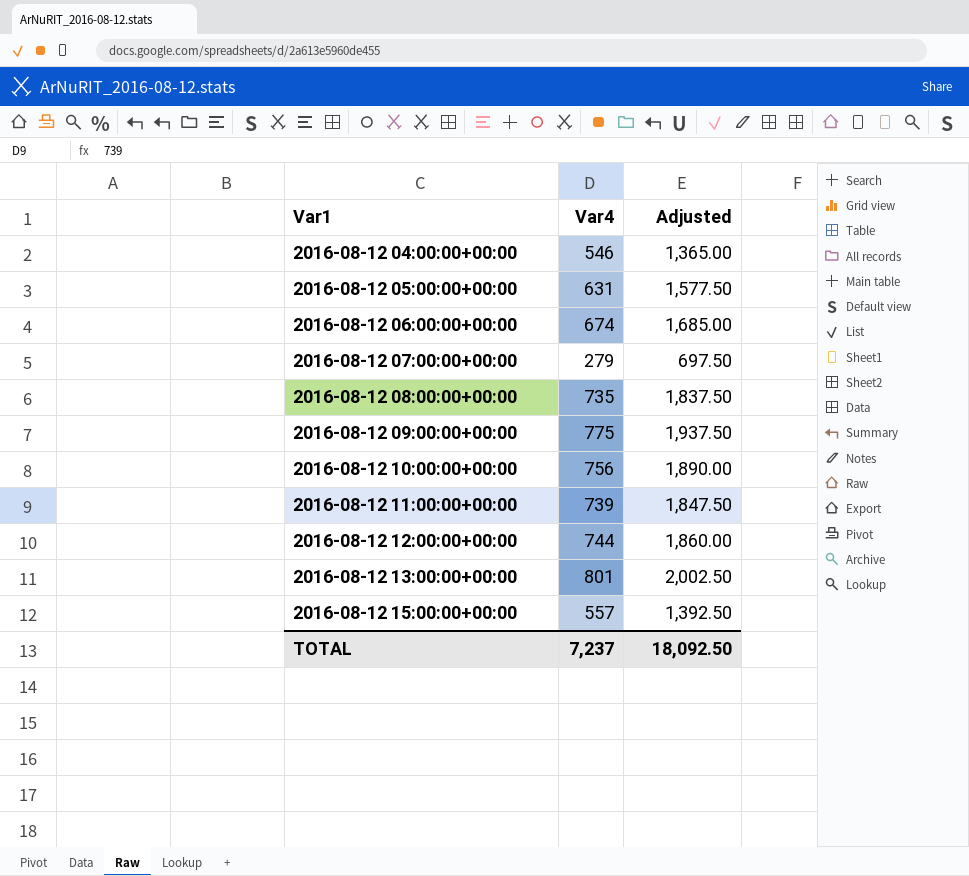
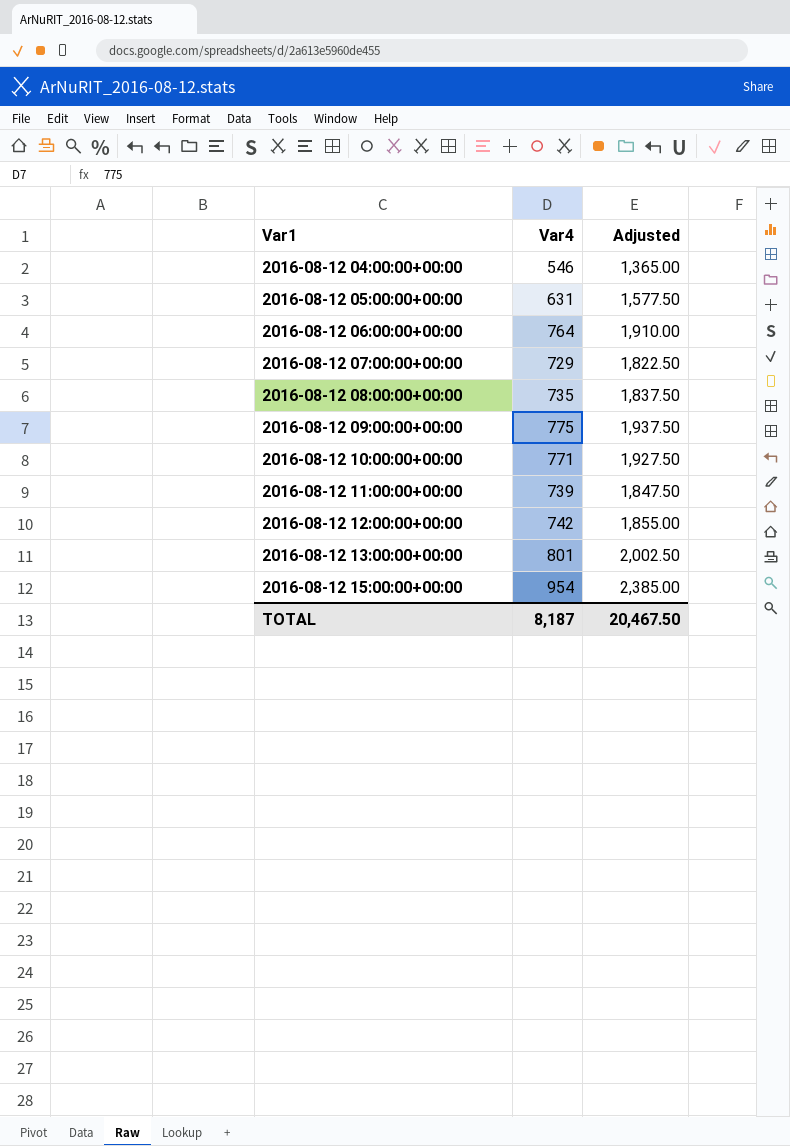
2016-08-12 06:00:00+00:00 | Var4: 674 -> 764
2016-08-12 06:00:00+00:00 | Adjusted: 1,685.00 -> 1,910.00
2016-08-12 07:00:00+00:00 | Var4: 279 -> 729
2016-08-12 07:00:00+00:00 | Adjusted: 697.50 -> 1,822.50
2016-08-12 10:00:00+00:00 | Var4: 756 -> 771
2016-08-12 10:00:00+00:00 | Adjusted: 1,890.00 -> 1,927.50
2016-08-12 12:00:00+00:00 | Var4: 744 -> 742
2016-08-12 12:00:00+00:00 | Adjusted: 1,860.00 -> 1,855.00
2016-08-12 15:00:00+00:00 | Var4: 557 -> 954
2016-08-12 15:00:00+00:00 | Adjusted: 1,392.50 -> 2,385.00
TOTAL | Var4: 7,237 -> 8,187
TOTAL | Adjusted: 18,092.50 -> 20,467.50

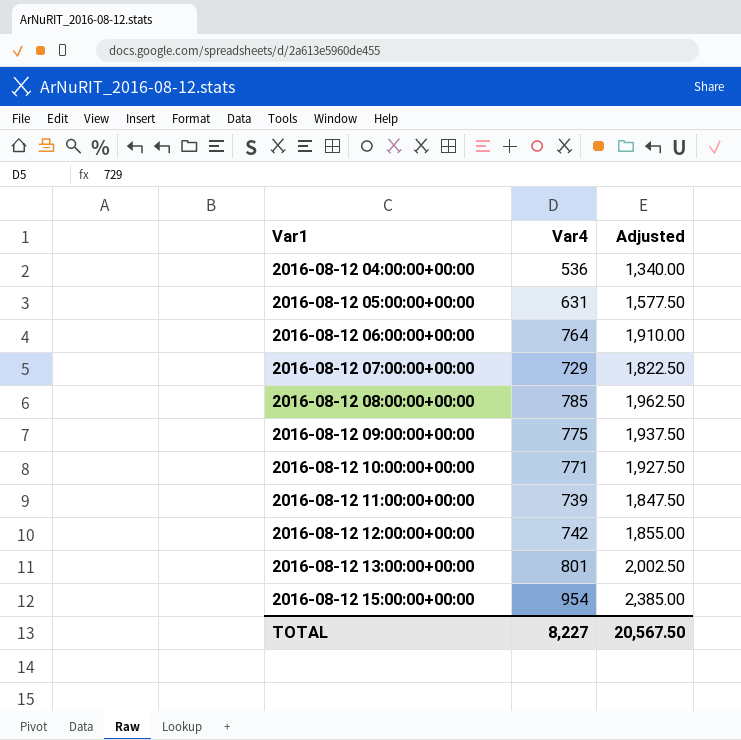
2016-08-12 04:00:00+00:00 | Var4: 546 -> 536
2016-08-12 04:00:00+00:00 | Adjusted: 1,365.00 -> 1,340.00
2016-08-12 08:00:00+00:00 | Var4: 735 -> 785
2016-08-12 08:00:00+00:00 | Adjusted: 1,837.50 -> 1,962.50
TOTAL | Var4: 8,187 -> 8,227
TOTAL | Adjusted: 20,467.50 -> 20,567.50

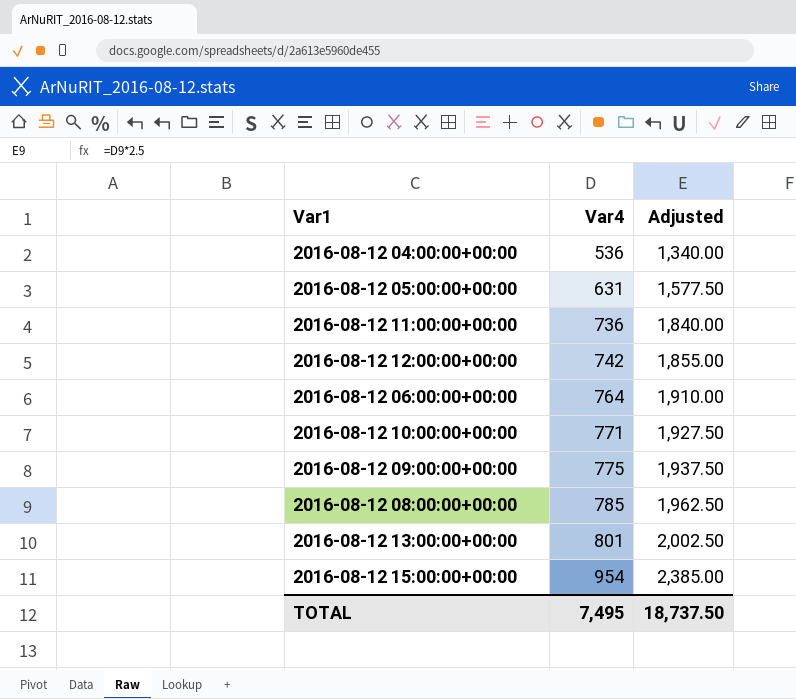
row order: Var1 ascending -> Var4 ascending
row 2016-08-12 07:00:00+00:00: 729 | 1,822.50 -> none
2016-08-12 11:00:00+00:00 | Var4: 739 -> 736
2016-08-12 11:00:00+00:00 | Adjusted: 1,847.50 -> 1,840.00
TOTAL | Var4: 8,227 -> 7,495
TOTAL | Adjusted: 20,567.50 -> 18,737.50

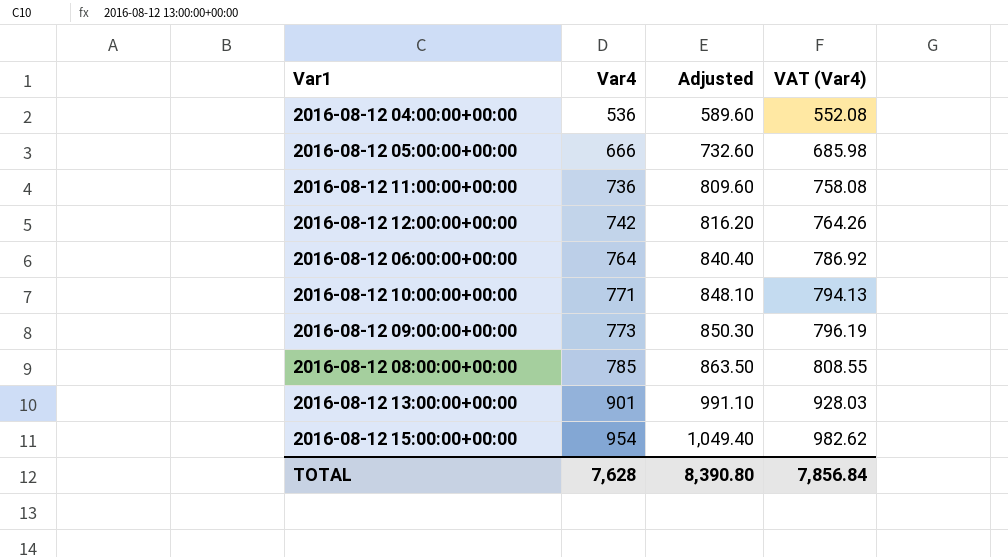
column Adjusted | formula: [Var4] * 2.5 -> [Var4] * 1.1
column VAT (Var4) | formula: none -> [Var4] * 1.03
2016-08-12 05:00:00+00:00 | Var4: 631 -> 666
2016-08-12 09:00:00+00:00 | Var4: 775 -> 773
2016-08-12 13:00:00+00:00 | Var4: 801 -> 901
TOTAL | Var4: 7,495 -> 7,628
TOTAL | Adjusted: 18,737.50 -> 8,390.80

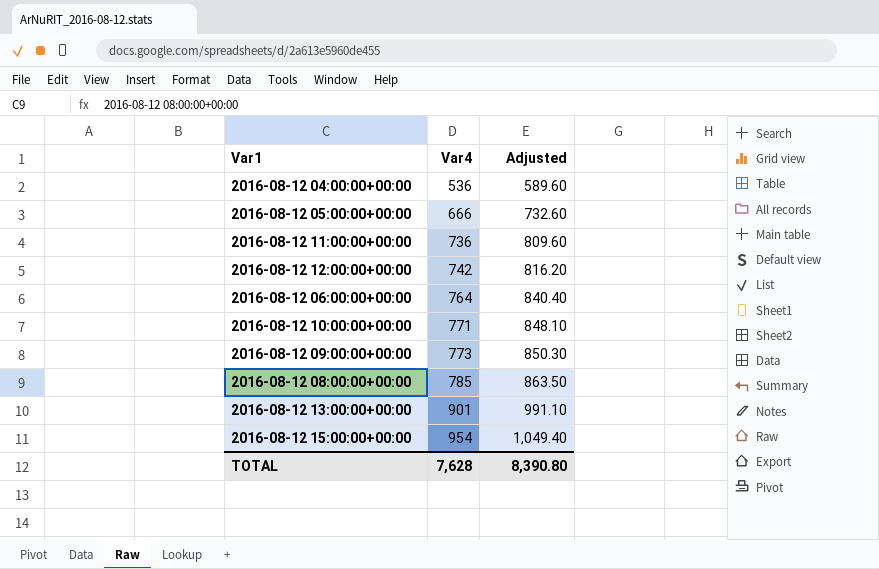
column VAT (Var4) | formula: [Var4] * 1.03 -> none

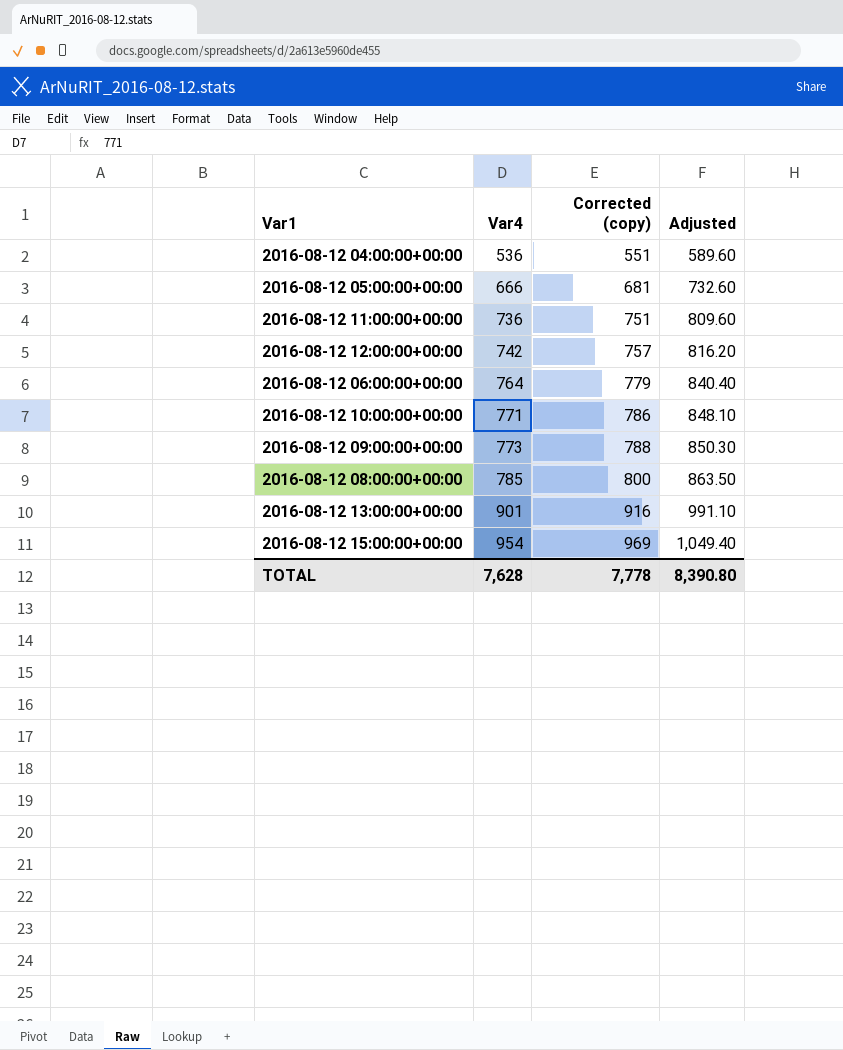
column Corrected (copy) | formula: none -> [Var4] + 15

